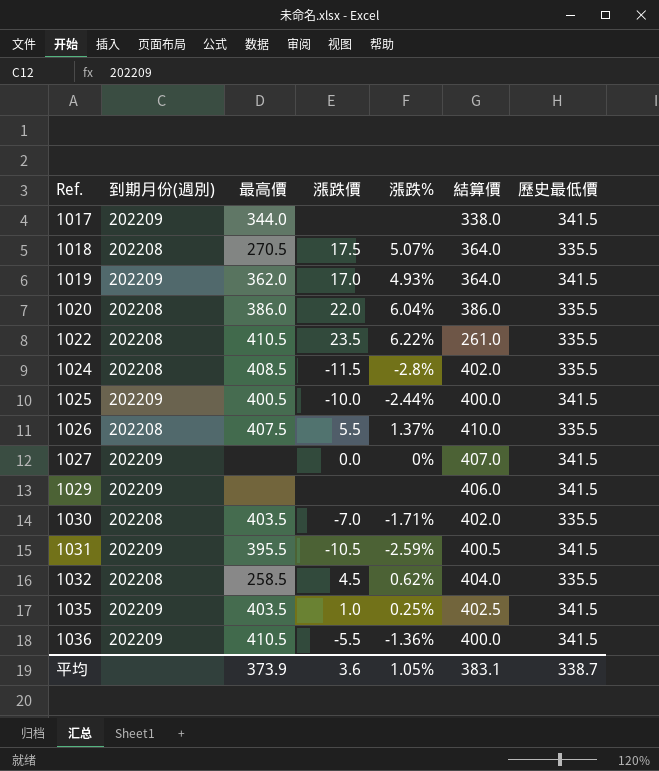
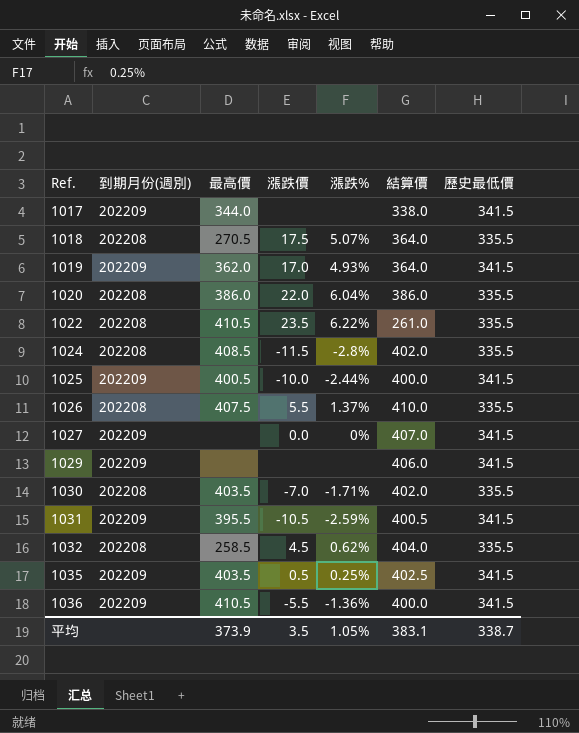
1035 | 漲跌價: 1.0 -> 0.5
平均 | 漲跌價: 3.6 -> 3.5

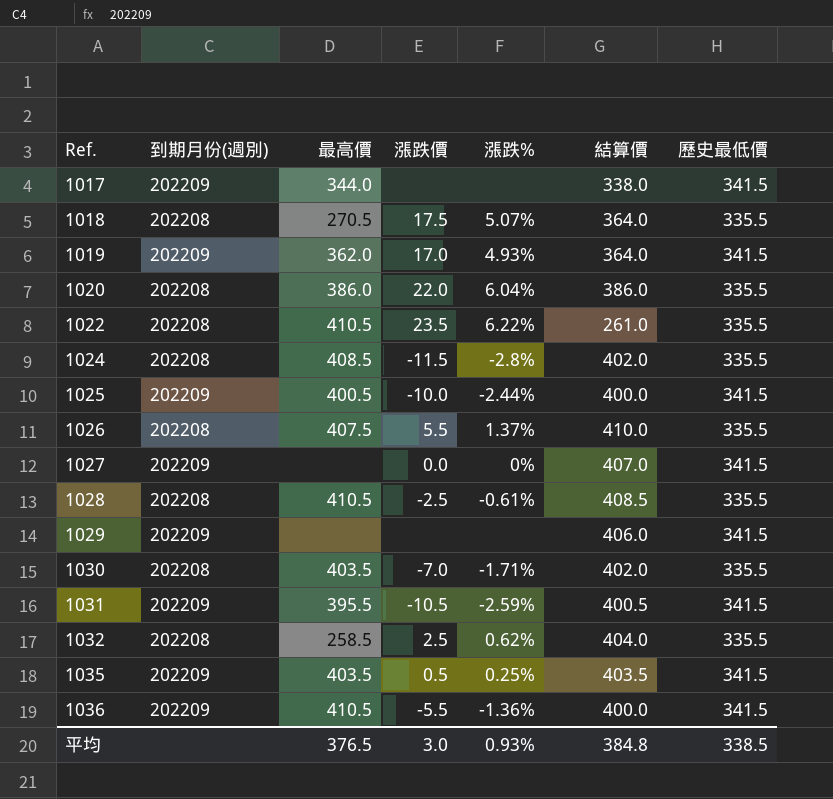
row 1028: none -> 202208 | 410.5 | -2.5 | -0.61% | 408.5 | 335.5
1032 | 漲跌價: 4.5 -> 2.5
1035 | 結算價: 402.5 -> 403.5
平均 | 最高價: 373.9 -> 376.5
平均 | 漲跌價: 3.5 -> 3.0
平均 | 漲跌%: 1.05% -> 0.93%
平均 | 結算價: 383.1 -> 384.8
平均 | 歷史最低價: 338.7 -> 338.5

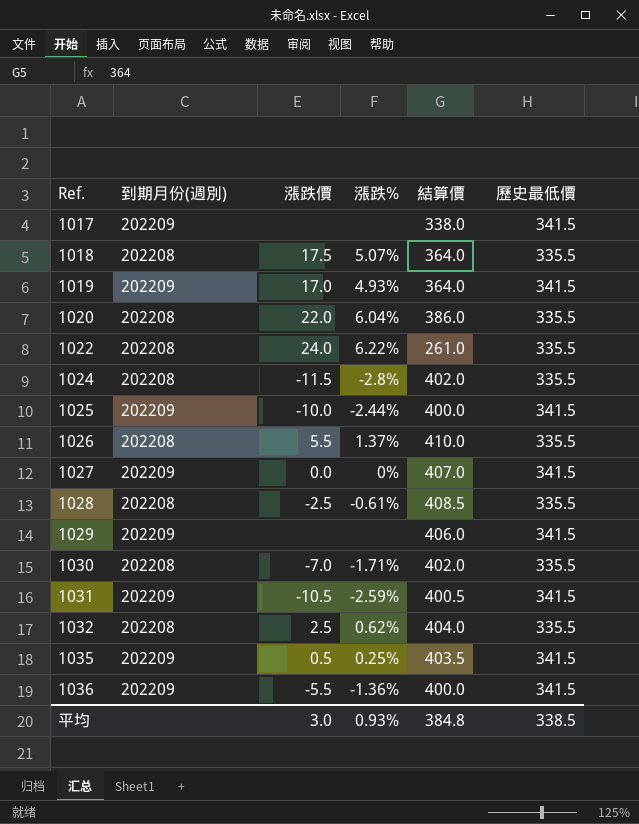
column 最高價 | position: 3 -> none
1022 | 漲跌價: 23.5 -> 24.0

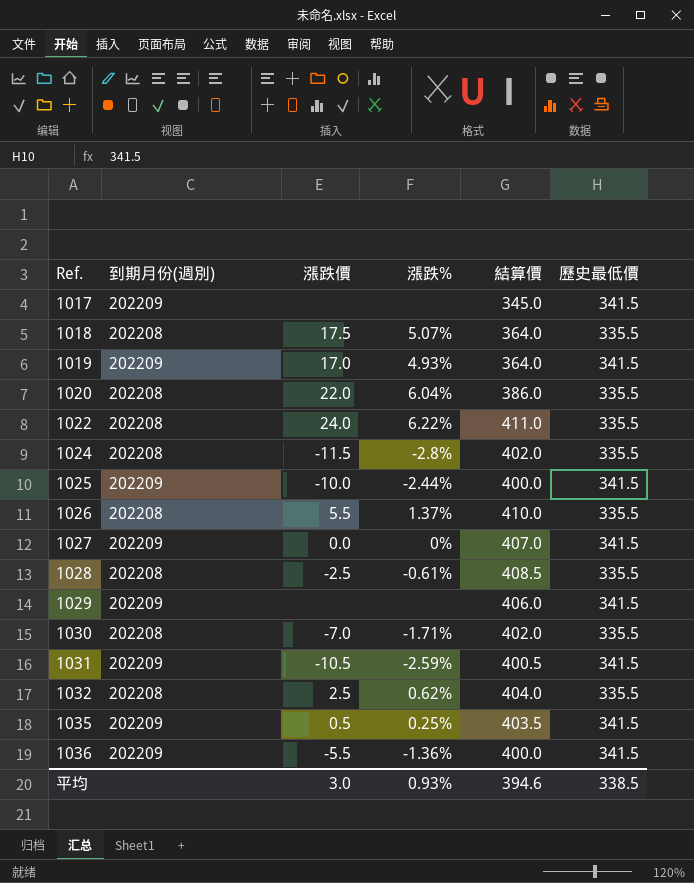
1017 | 結算價: 338.0 -> 345.0
1022 | 結算價: 261.0 -> 411.0
平均 | 結算價: 384.8 -> 394.6

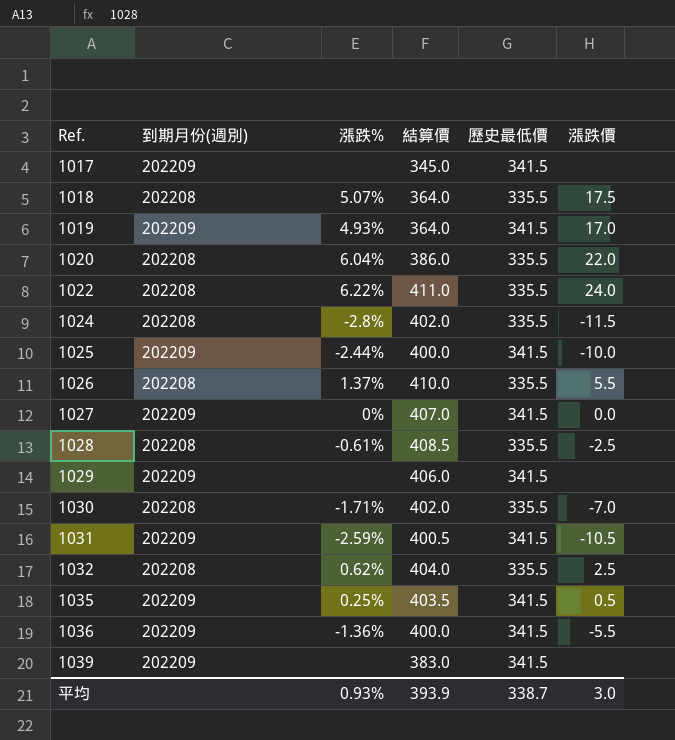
column 漲跌價 | position: 3 -> 6
row 1039: none -> 202209 | none | 383.0 | 341.5 | none
平均 | 結算價: 394.6 -> 393.9
平均 | 歷史最低價: 338.5 -> 338.7

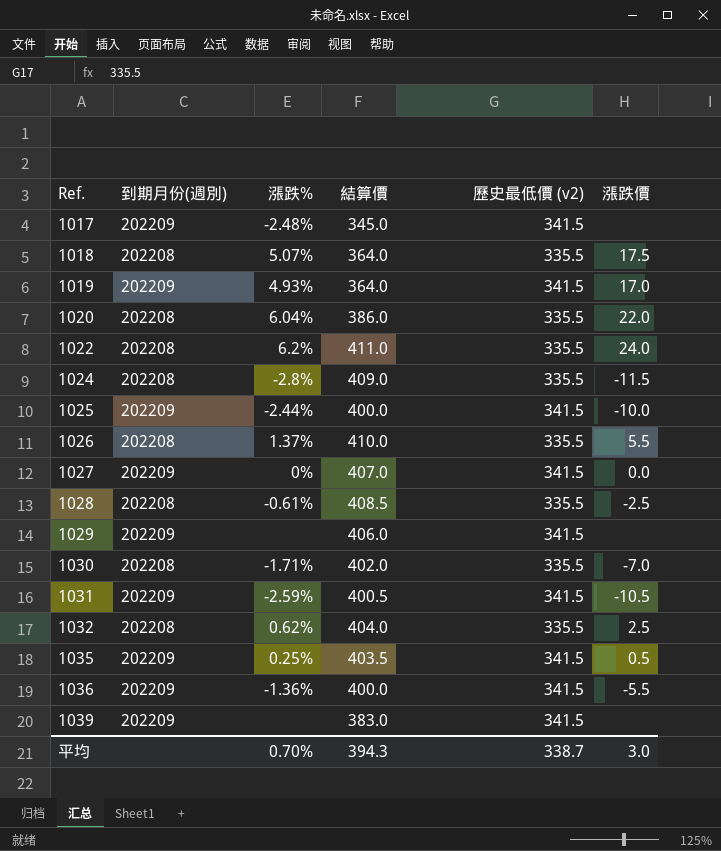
column name: 歷史最低價 -> 歷史最低價 (v2)
1017 | 漲跌%: none -> -2.48%
1022 | 漲跌%: 6.22% -> 6.2%
1024 | 結算價: 402.0 -> 409.0
平均 | 漲跌%: 0.93% -> 0.70%
平均 | 結算價: 393.9 -> 394.3

